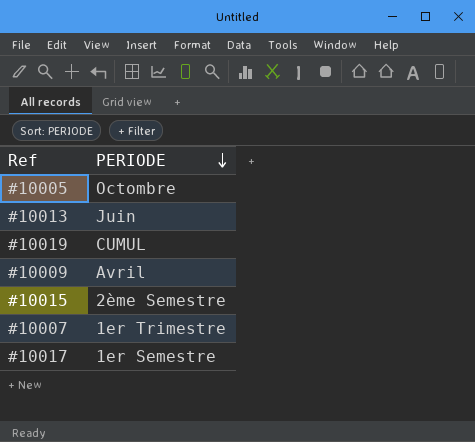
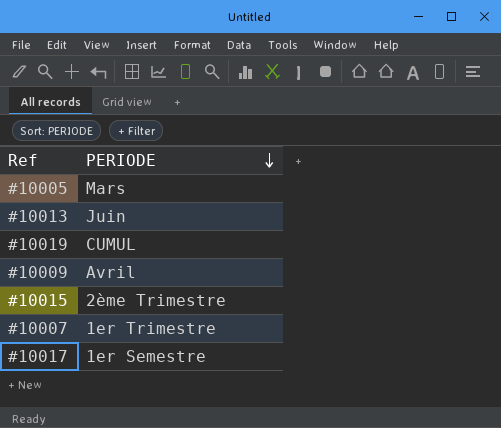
#10005 | PERIODE: Octombre -> Mars
#10015 | PERIODE: 2ème Semestre -> 2ème Trimestre

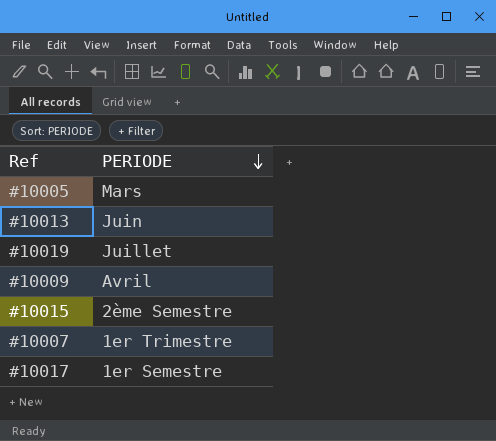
#10019 | PERIODE: CUMUL -> Juillet
#10015 | PERIODE: 2ème Trimestre -> 2ème Semestre

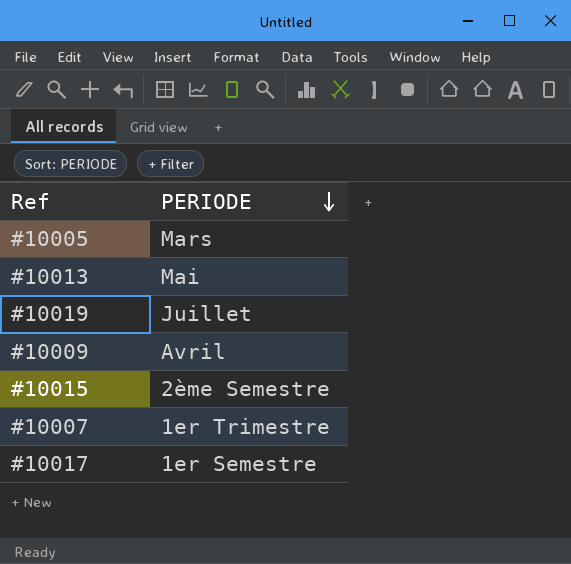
#10013 | PERIODE: Juin -> Mai

